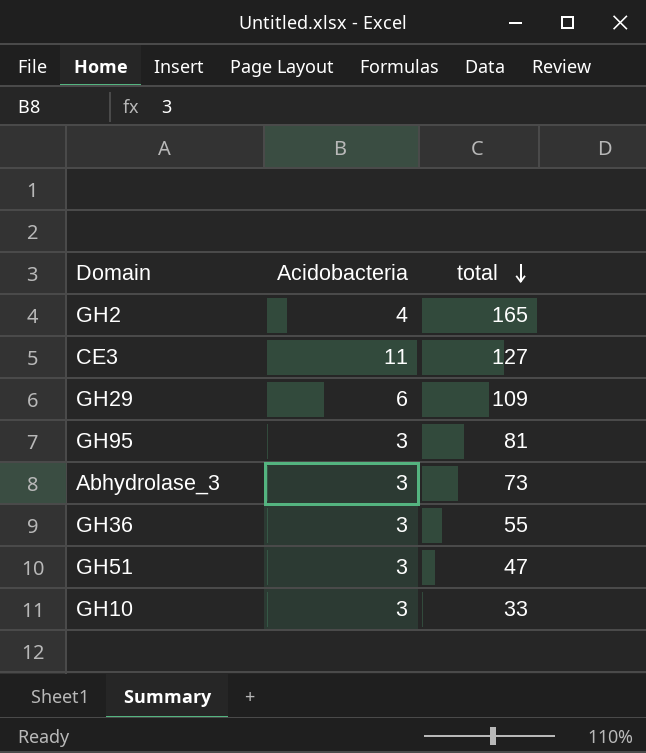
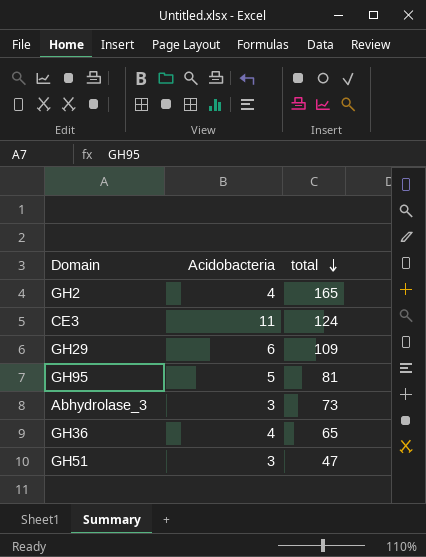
row GH10: 3 | 33 -> none
CE3 | total: 127 -> 124
GH95 | Acidobacteria: 3 -> 5
GH36 | Acidobacteria: 3 -> 4
GH36 | total: 55 -> 65

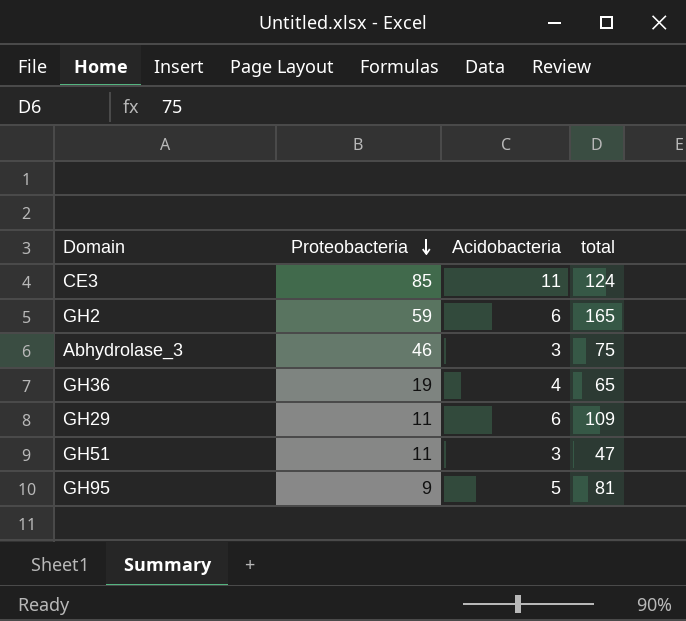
row order: total descending -> Proteobacteria descending
column Proteobacteria | position: none -> 2
GH2 | Acidobacteria: 4 -> 6
Abhydrolase_3 | total: 73 -> 75

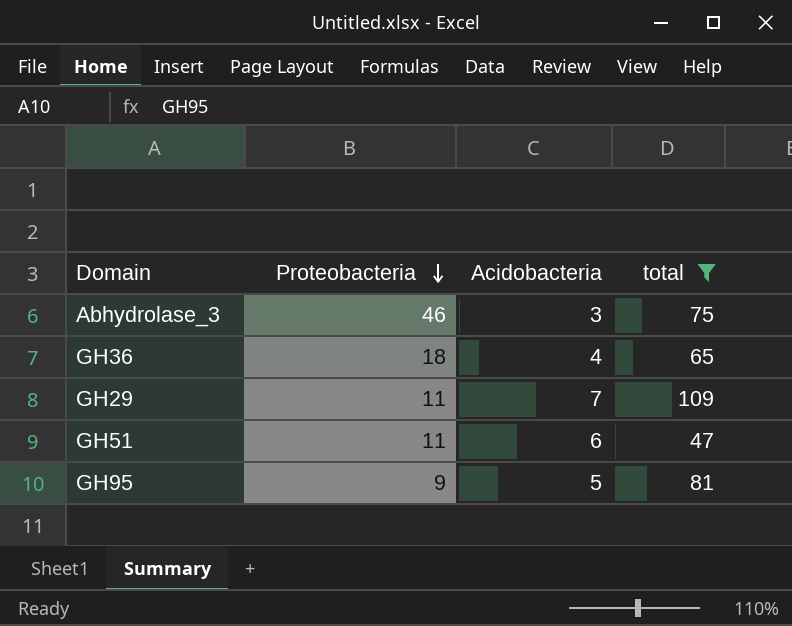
filter: none -> total <= 109
GH36 | Proteobacteria: 19 -> 18
GH29 | Acidobacteria: 6 -> 7
GH51 | Acidobacteria: 3 -> 6

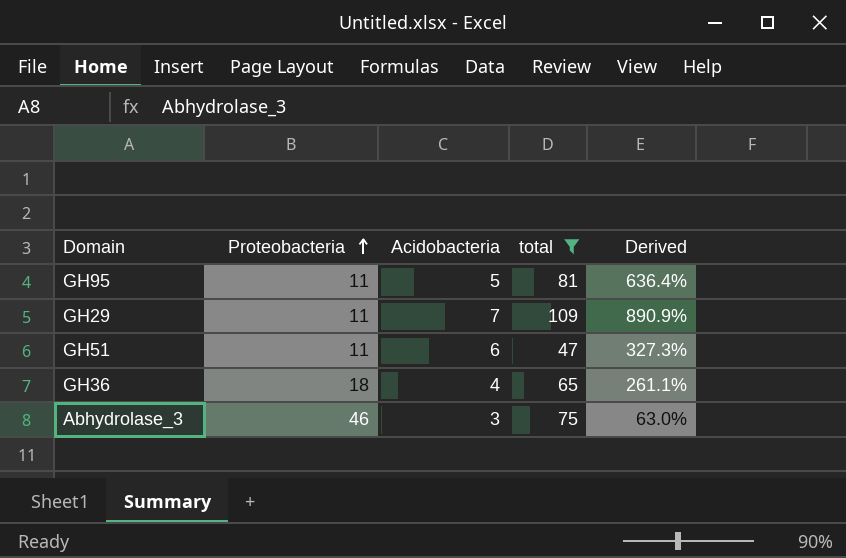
row order: Proteobacteria descending -> Proteobacteria ascending
column Derived | formula: none -> ([total] - [Proteobacteria]) / [Proteobacteria]
GH95 | Proteobacteria: 9 -> 11

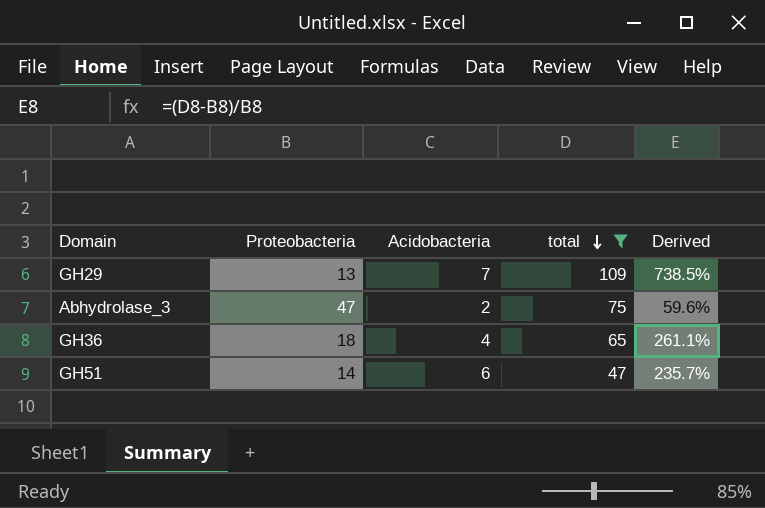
row order: Proteobacteria ascending -> total descending
row GH95: 11 | 5 | 81 | 636.4% -> none
GH29 | Proteobacteria: 11 -> 13
GH29 | Derived: 890.9% -> 738.5%
Abhydrolase_3 | Proteobacteria: 46 -> 47
Abhydrolase_3 | Acidobacteria: 3 -> 2
Abhydrolase_3 | Derived: 63.0% -> 59.6%
GH51 | Proteobacteria: 11 -> 14
GH51 | Derived: 327.3% -> 235.7%

